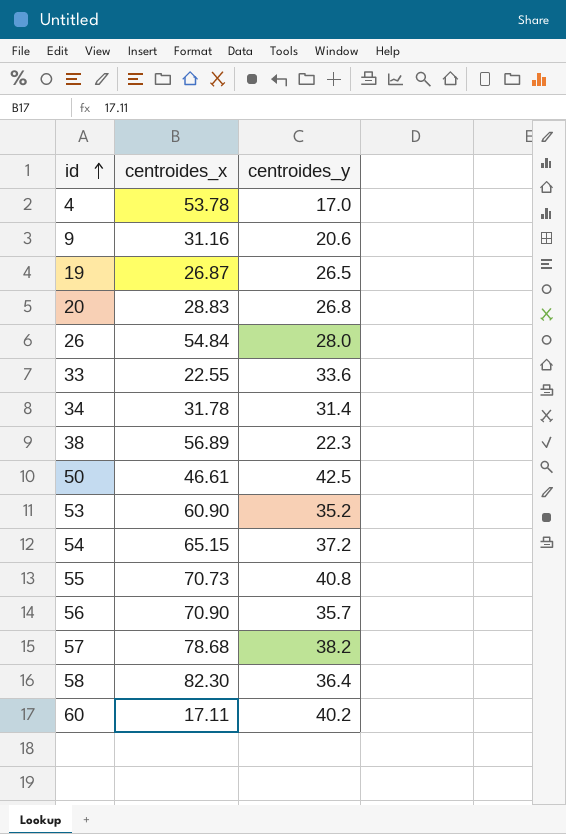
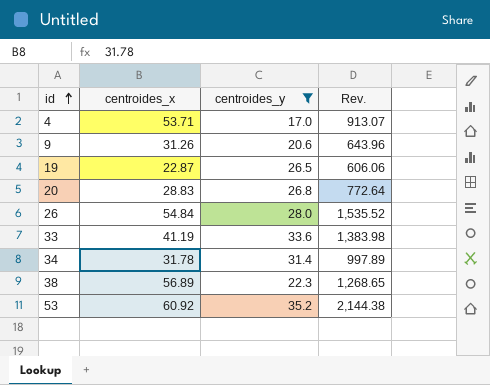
filter: none -> centroides_y <= 35.2
column Rev. | formula: none -> [centroides_x] * [centroides_y]
4 | centroides_x: 53.78 -> 53.71
9 | centroides_x: 31.16 -> 31.26
19 | centroides_x: 26.87 -> 22.87
33 | centroides_x: 22.55 -> 41.19
53 | centroides_x: 60.90 -> 60.92

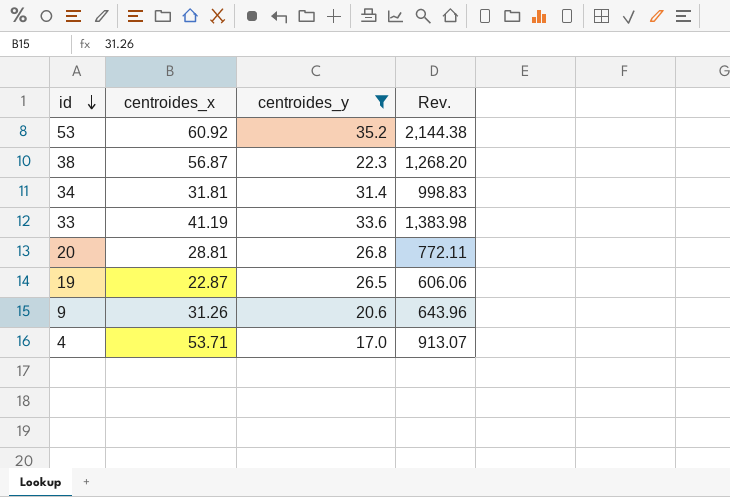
row order: id ascending -> id descending
row 26: 54.84 | 28.0 | 1,535.52 -> none
38 | centroides_x: 56.89 -> 56.87
38 | Rev.: 1,268.65 -> 1,268.20
34 | centroides_x: 31.78 -> 31.81
34 | Rev.: 997.89 -> 998.83
20 | centroides_x: 28.83 -> 28.81
20 | Rev.: 772.64 -> 772.11

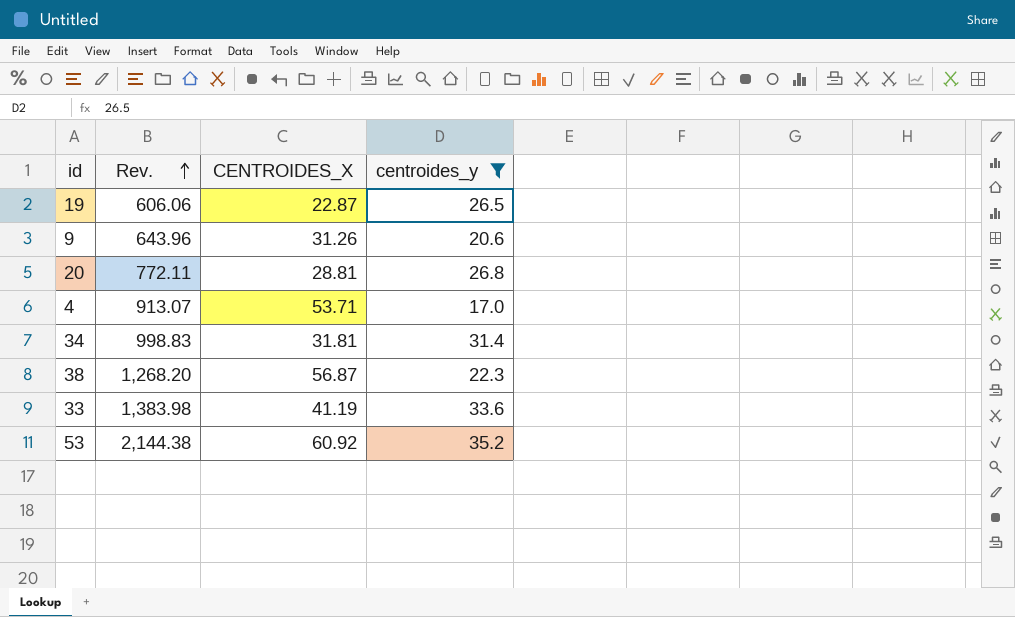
row order: id descending -> Rev. ascending
column Rev. | position: 4 -> 2
column name: centroides_x -> CENTROIDES_X

